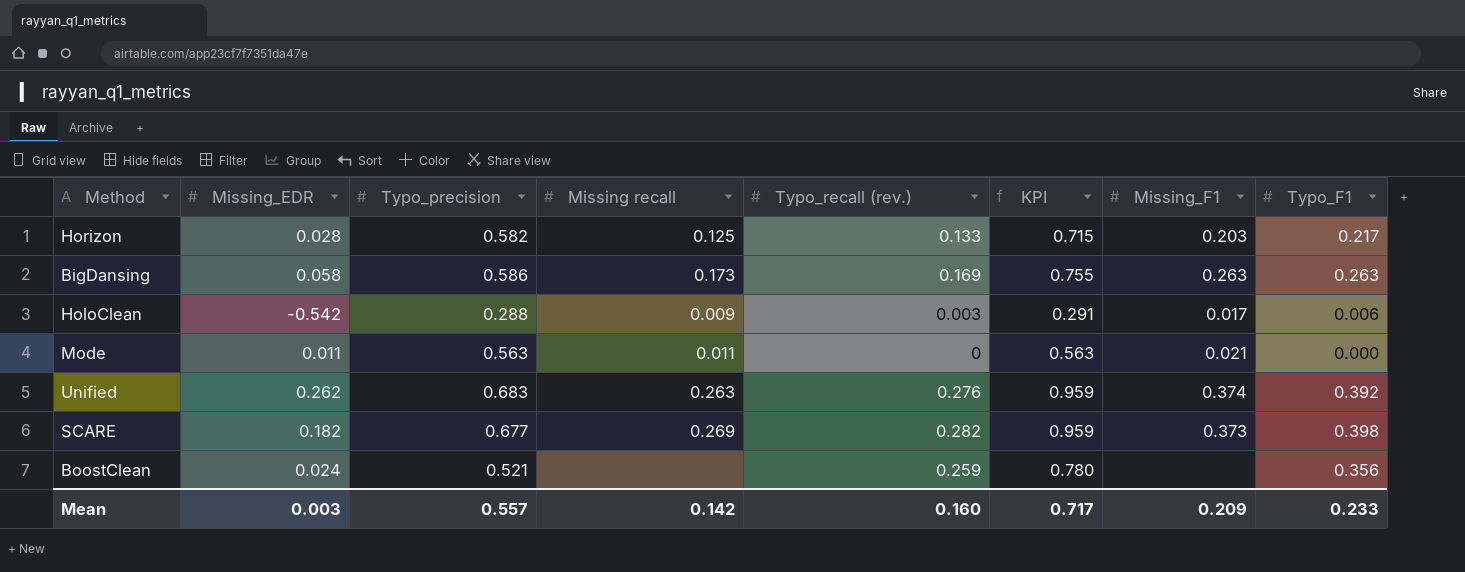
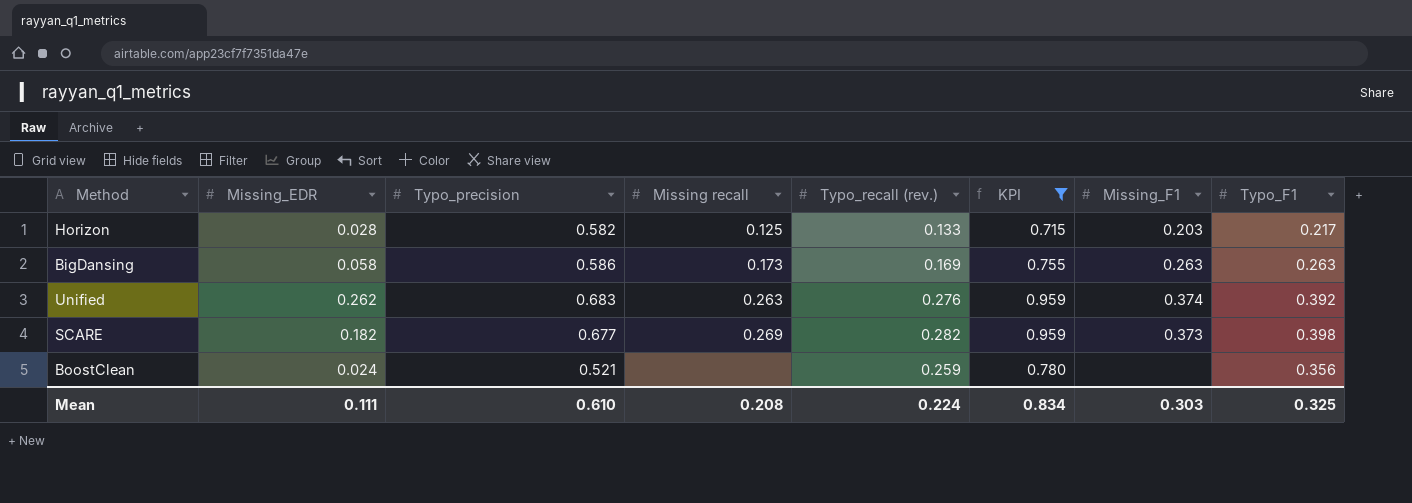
filter: none -> KPI >= 0.715
Mean | Missing_EDR: 0.003 -> 0.111
Mean | Typo_precision: 0.557 -> 0.610
Mean | Missing recall: 0.142 -> 0.208
Mean | Typo_recall (rev.): 0.160 -> 0.224
Mean | KPI: 0.717 -> 0.834
Mean | Missing_F1: 0.209 -> 0.303
Mean | Typo_F1: 0.233 -> 0.325

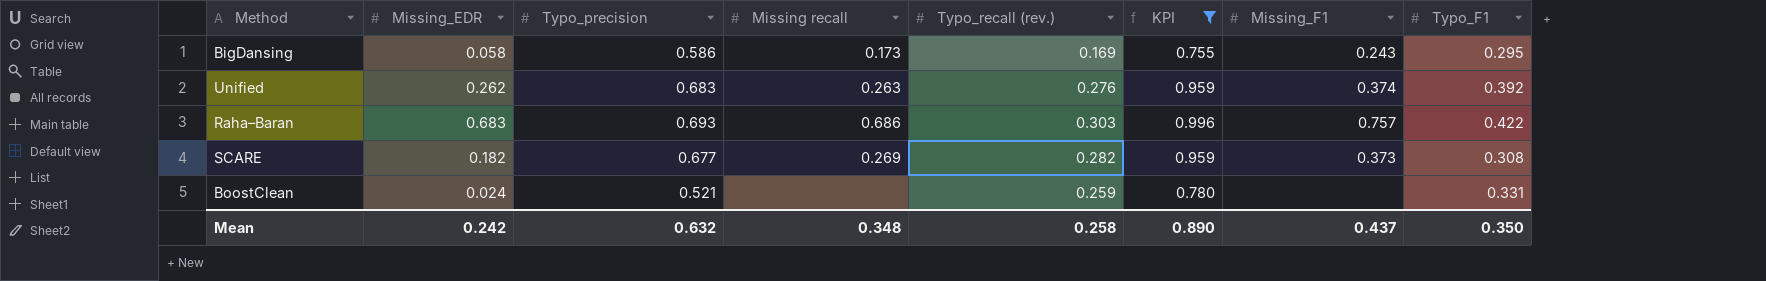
row Horizon: 0.028 | 0.582 | 0.125 | 0.133 | 0.715 | 0.203 | 0.217 -> none
BigDansing | Missing_F1: 0.263 -> 0.243
BigDansing | Typo_F1: 0.263 -> 0.295
row Raha–Baran: none -> 0.683 | 0.693 | 0.686 | 0.303 | 0.996 | 0.757 | 0.422
SCARE | Typo_F1: 0.398 -> 0.308
BoostClean | Typo_F1: 0.356 -> 0.331
Mean | Missing_EDR: 0.111 -> 0.242
Mean | Typo_precision: 0.610 -> 0.632
Mean | Missing recall: 0.208 -> 0.348
Mean | Typo_recall (rev.): 0.224 -> 0.258
Mean | KPI: 0.834 -> 0.890
Mean | Missing_F1: 0.303 -> 0.437
Mean | Typo_F1: 0.325 -> 0.350

